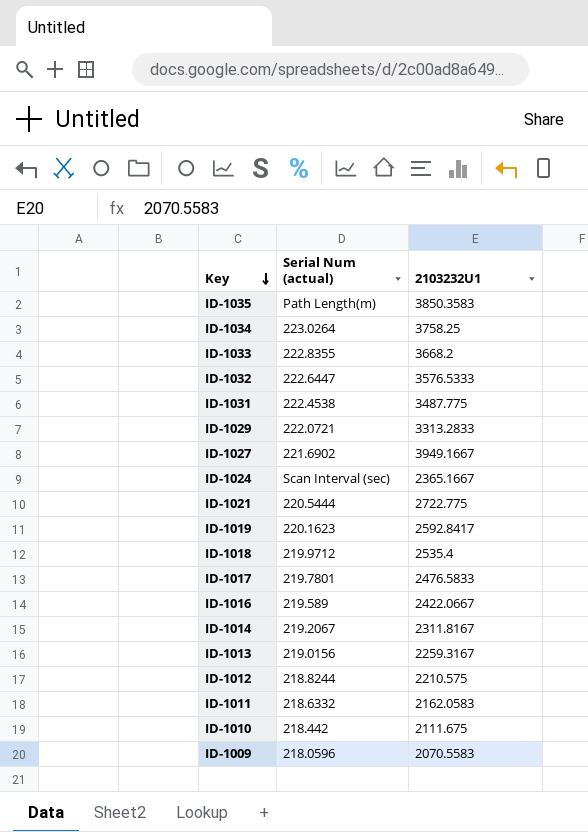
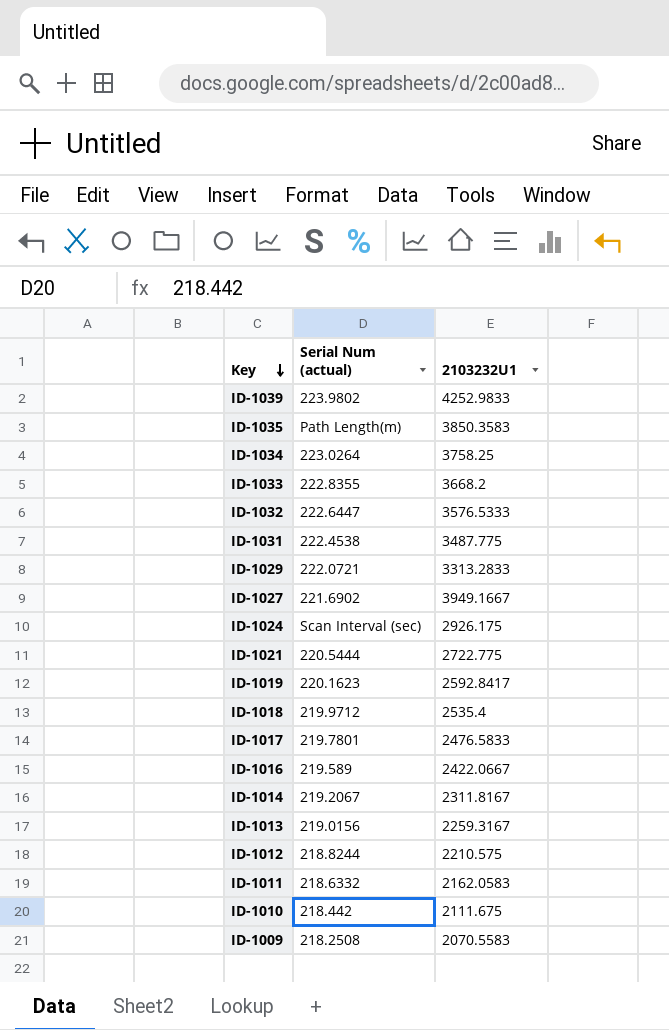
row ID-1039: none -> 223.9802 | 4252.9833
ID-1024 | 2103232U1: 2365.1667 -> 2926.175
ID-1009 | Serial Num (actual): 218.0596 -> 218.2508

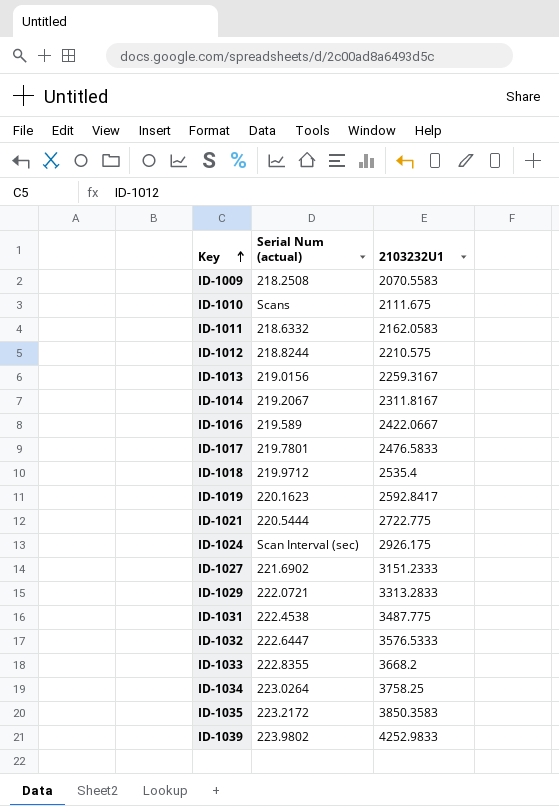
row order: Key descending -> Key ascending
ID-1010 | Serial Num (actual): 218.442 -> Scans
ID-1027 | 2103232U1: 3949.1667 -> 3151.2333
ID-1035 | Serial Num (actual): Path Length(m) -> 223.2172

